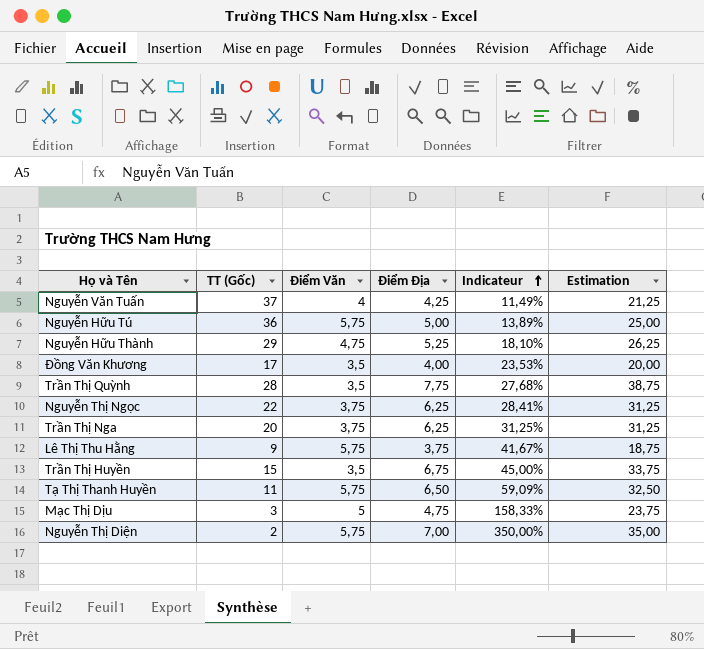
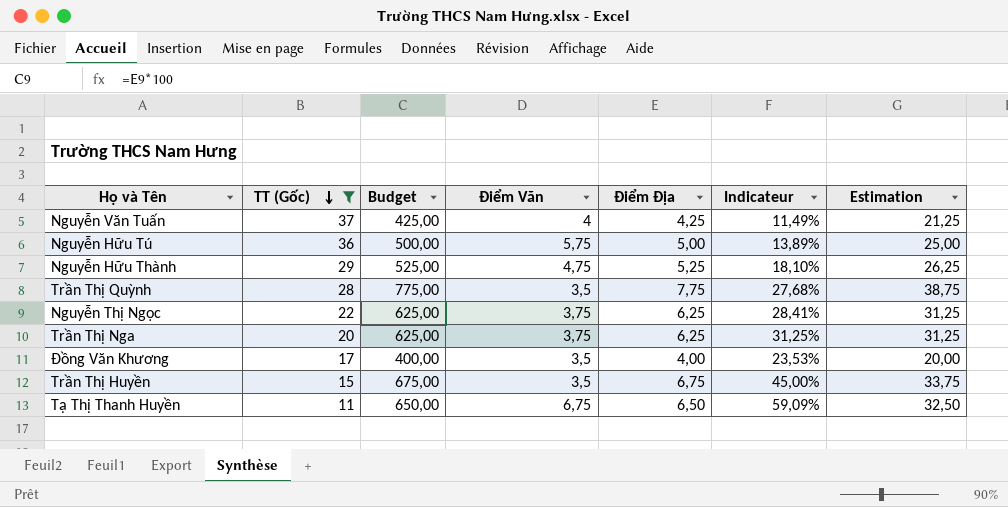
filter: none -> TT (Gốc) >= 11
row order: Indicateur ascending -> TT (Gốc) descending
column Budget | formula: none -> [Điểm Địa] * 100
Tạ Thị Thanh Huyền | Điểm Văn: 5,75 -> 6,75

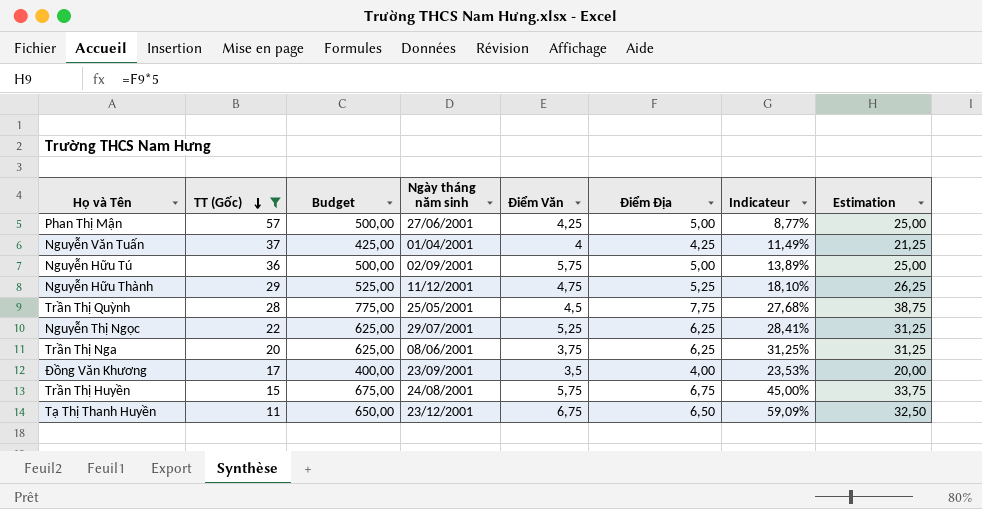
column Ngày tháng năm sinh | position: none -> 4
row Phan Thị Mận: none -> 57 | 500,00 | 27/06/2001 | 4,25 | 5,00 | 8,77% | 25,00
Trần Thị Quỳnh | Điểm Văn: 3,5 -> 4,5
Nguyễn Thị Ngọc | Điểm Văn: 3,75 -> 5,25
Trần Thị Huyền | Điểm Văn: 3,5 -> 5,75

